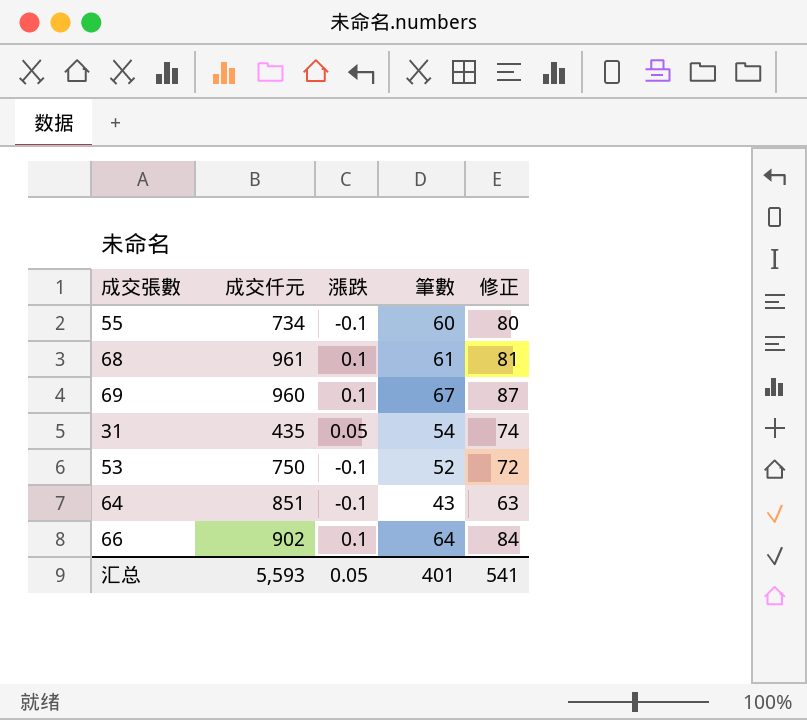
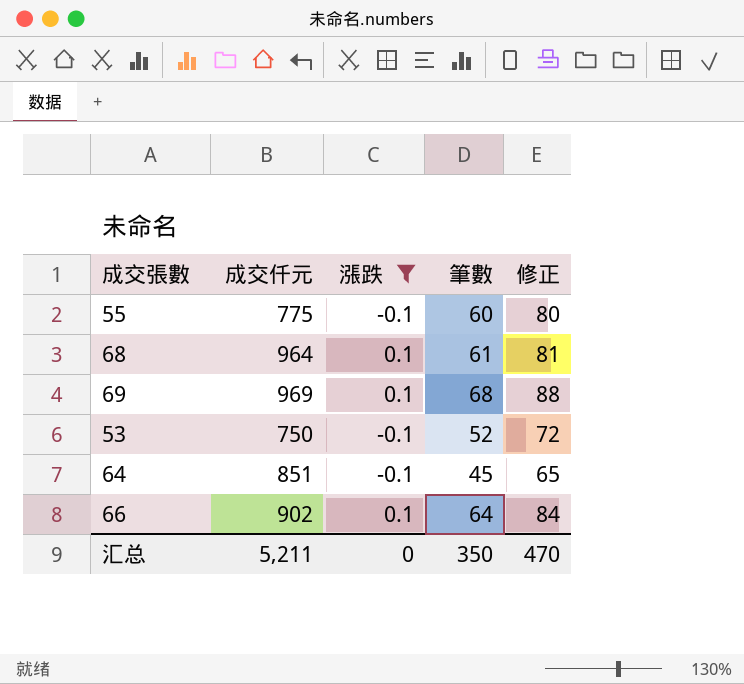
filter: none -> 漲跌 != 0.05
55 | 成交仟元: 734 -> 775
68 | 成交仟元: 961 -> 964
69 | 成交仟元: 960 -> 969
69 | 筆數: 67 -> 68
69 | 修正: 87 -> 88
64 | 筆數: 43 -> 45
64 | 修正: 63 -> 65
汇总 | 成交仟元: 5,593 -> 5,211
汇总 | 漲跌: 0.05 -> 0
汇总 | 筆數: 401 -> 350
汇总 | 修正: 541 -> 470

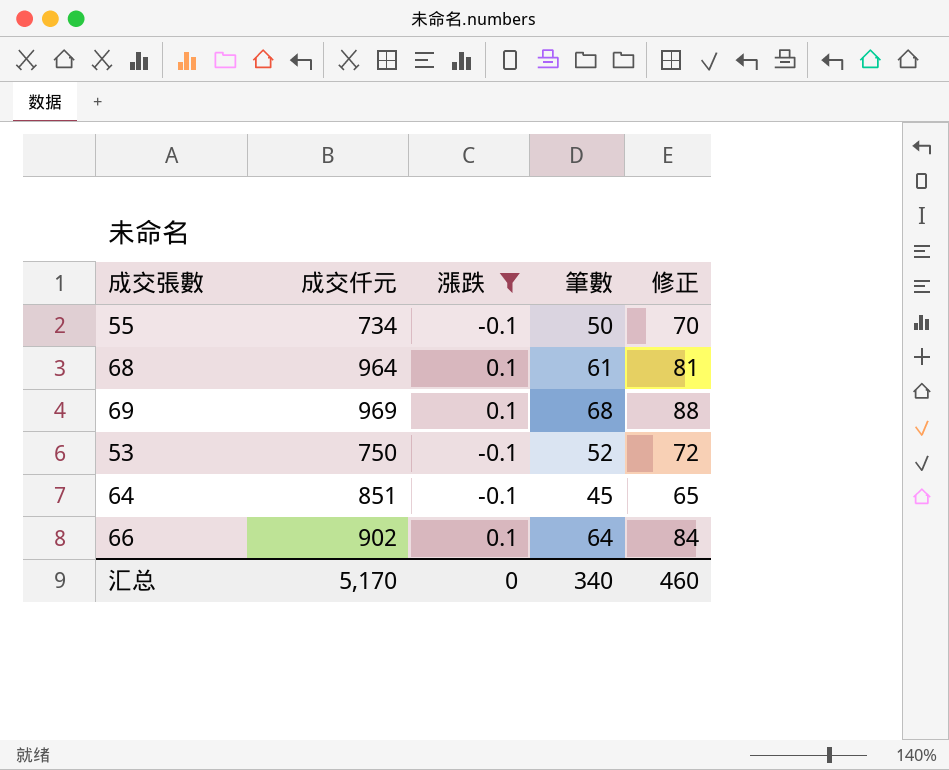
55 | 成交仟元: 775 -> 734
55 | 筆數: 60 -> 50
55 | 修正: 80 -> 70
汇总 | 成交仟元: 5,211 -> 5,170
汇总 | 筆數: 350 -> 340
汇总 | 修正: 470 -> 460

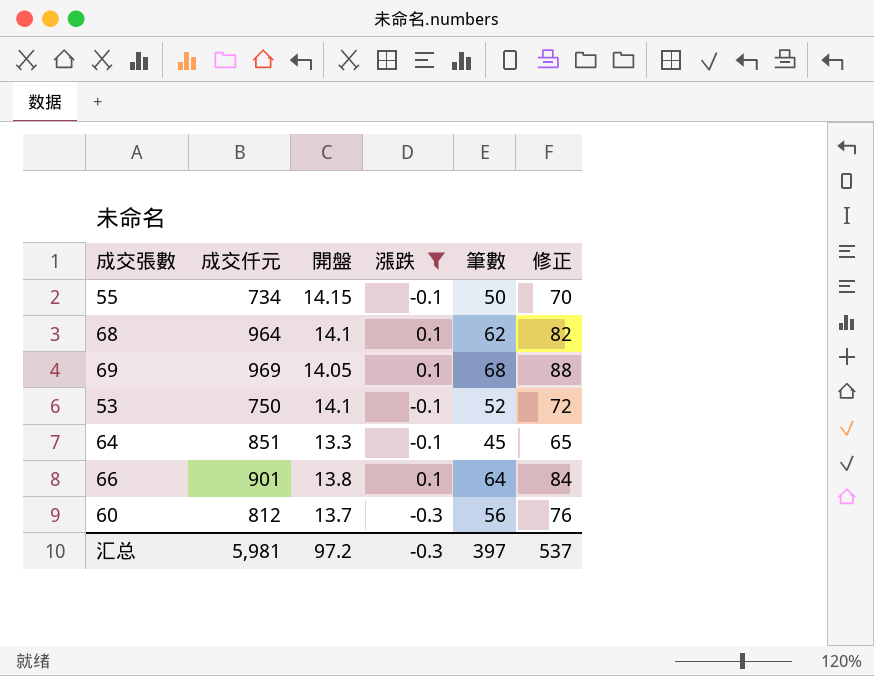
column 開盤 | position: none -> 3
68 | 筆數: 61 -> 62
68 | 修正: 81 -> 82
66 | 成交仟元: 902 -> 901
row 60: none -> 812 | 13.7 | -0.3 | 56 | 76
汇总 | 成交仟元: 5,170 -> 5,981
汇总 | 漲跌: 0 -> -0.3
汇总 | 筆數: 340 -> 397
汇总 | 修正: 460 -> 537

